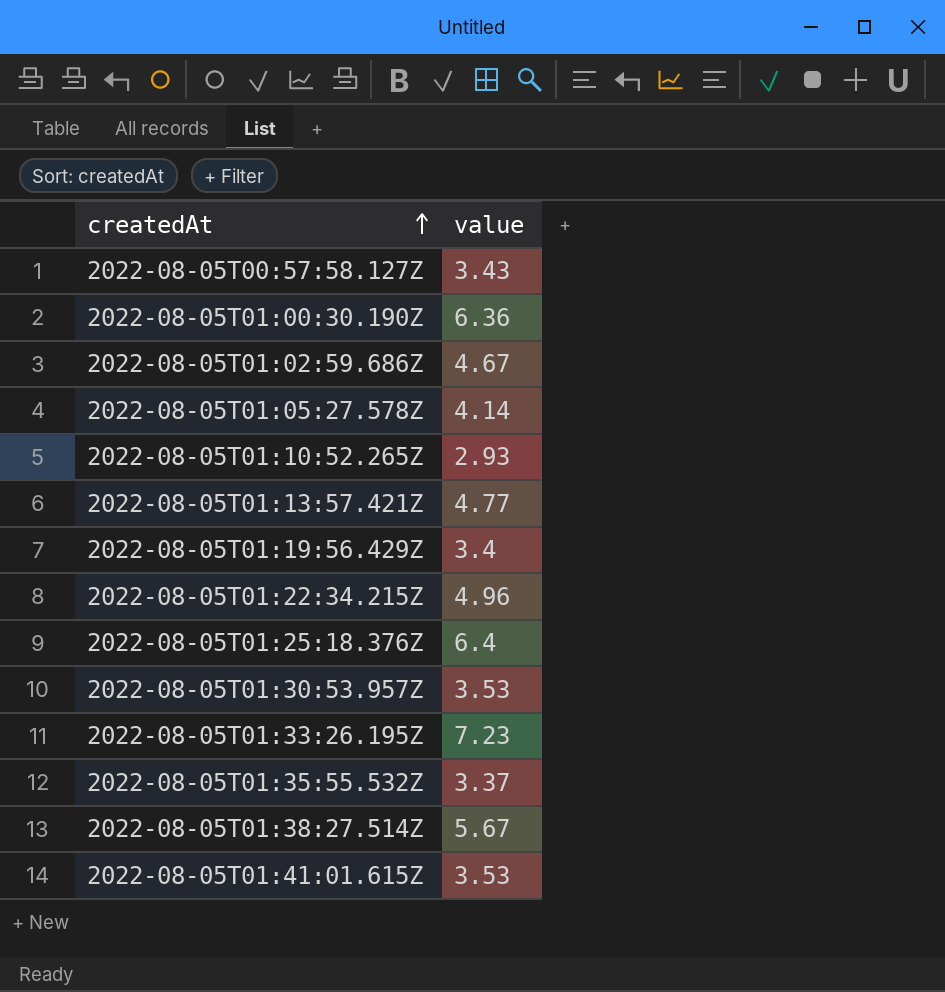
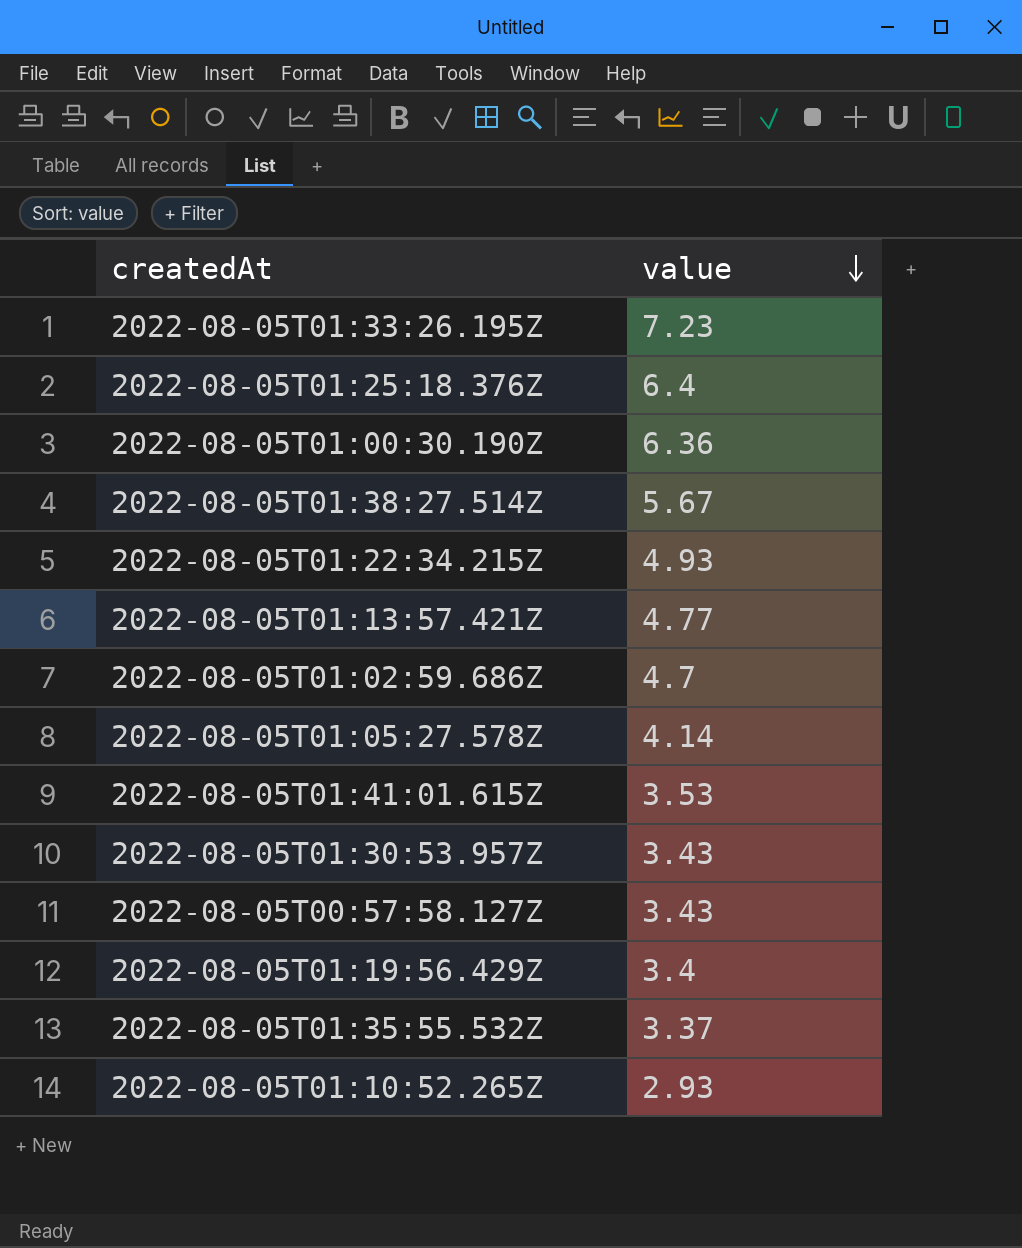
row order: createdAt ascending -> value descending
2022-08-05T01:22:34.215Z | value: 4.96 -> 4.93
2022-08-05T01:02:59.686Z | value: 4.67 -> 4.7
2022-08-05T01:30:53.957Z | value: 3.53 -> 3.43

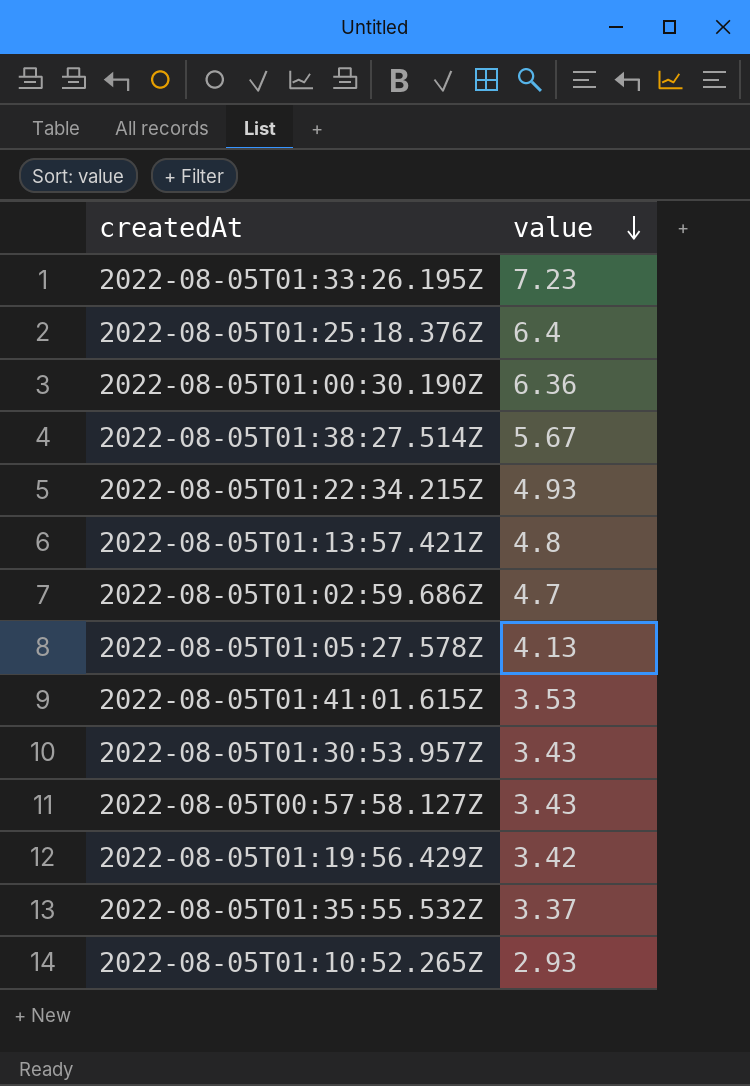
2022-08-05T01:13:57.421Z | value: 4.77 -> 4.8
2022-08-05T01:05:27.578Z | value: 4.14 -> 4.13
2022-08-05T01:19:56.429Z | value: 3.4 -> 3.42

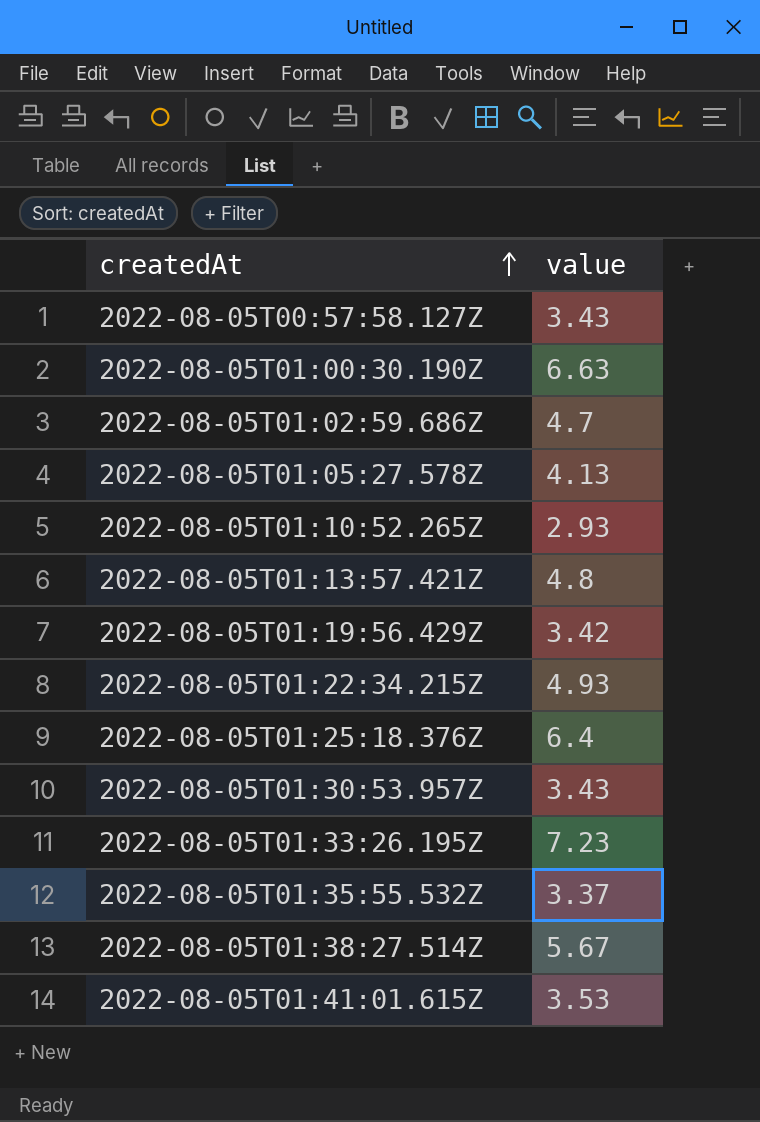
row order: value descending -> createdAt ascending
2022-08-05T01:00:30.190Z | value: 6.36 -> 6.63

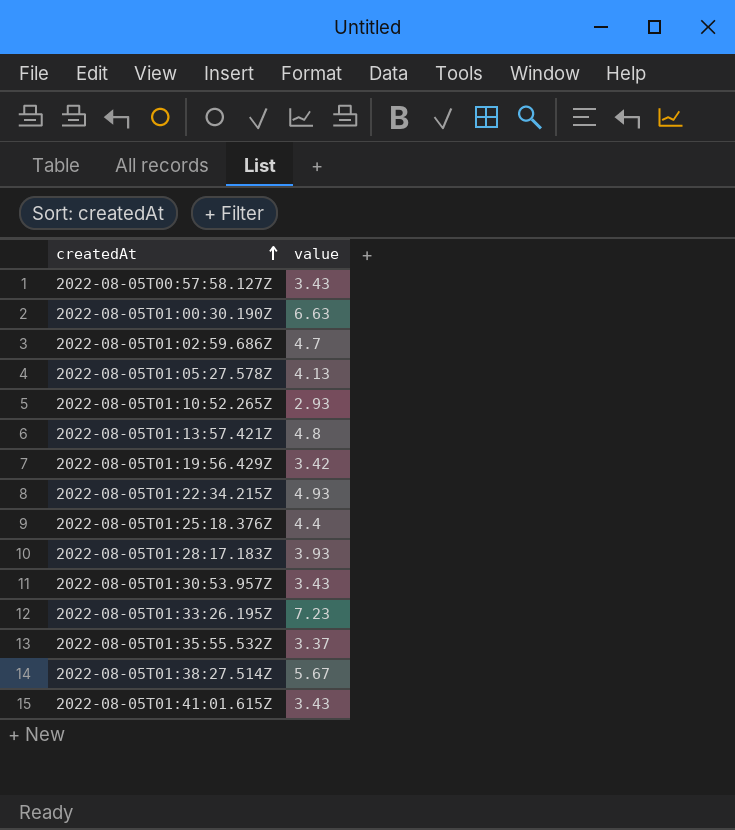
2022-08-05T01:25:18.376Z | value: 6.4 -> 4.4
row 2022-08-05T01:28:17.183Z: none -> 3.93
2022-08-05T01:41:01.615Z | value: 3.53 -> 3.43

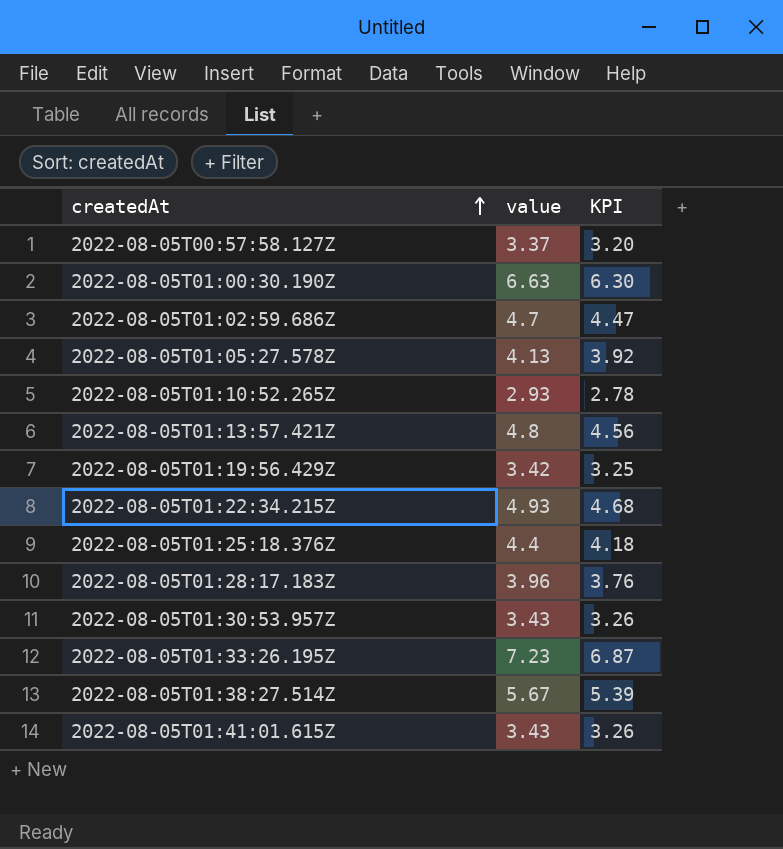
column KPI | formula: none -> [value] * 0.95
row 2022-08-05T01:35:55.532Z: 3.37 -> none
2022-08-05T00:57:58.127Z | value: 3.43 -> 3.37
2022-08-05T01:28:17.183Z | value: 3.93 -> 3.96

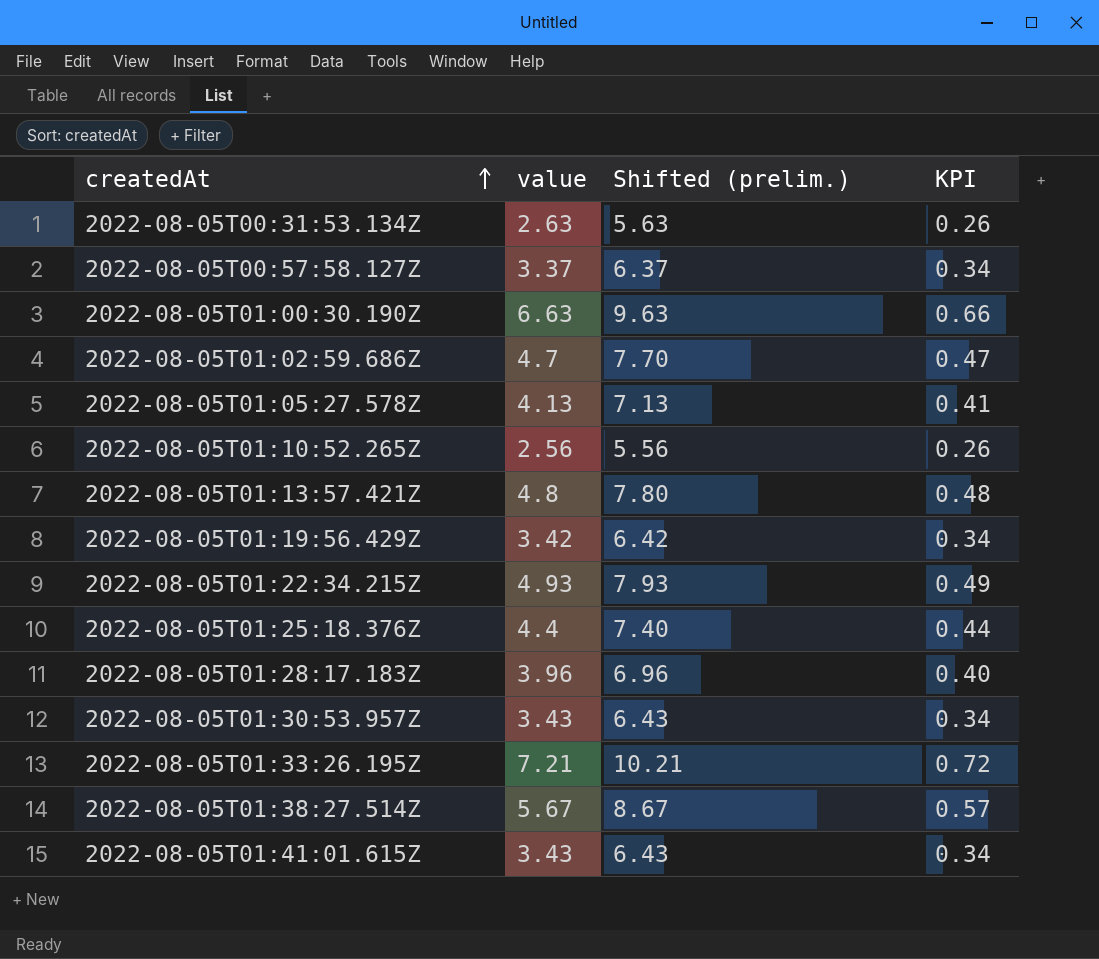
column Shifted (prelim.) | formula: none -> [value] + 3
column KPI | formula: [value] * 0.95 -> [value] * 0.1
row 2022-08-05T00:31:53.134Z: none -> 2.63 | 5.63 | 0.26
2022-08-05T01:10:52.265Z | value: 2.93 -> 2.56
2022-08-05T01:33:26.195Z | value: 7.23 -> 7.21

